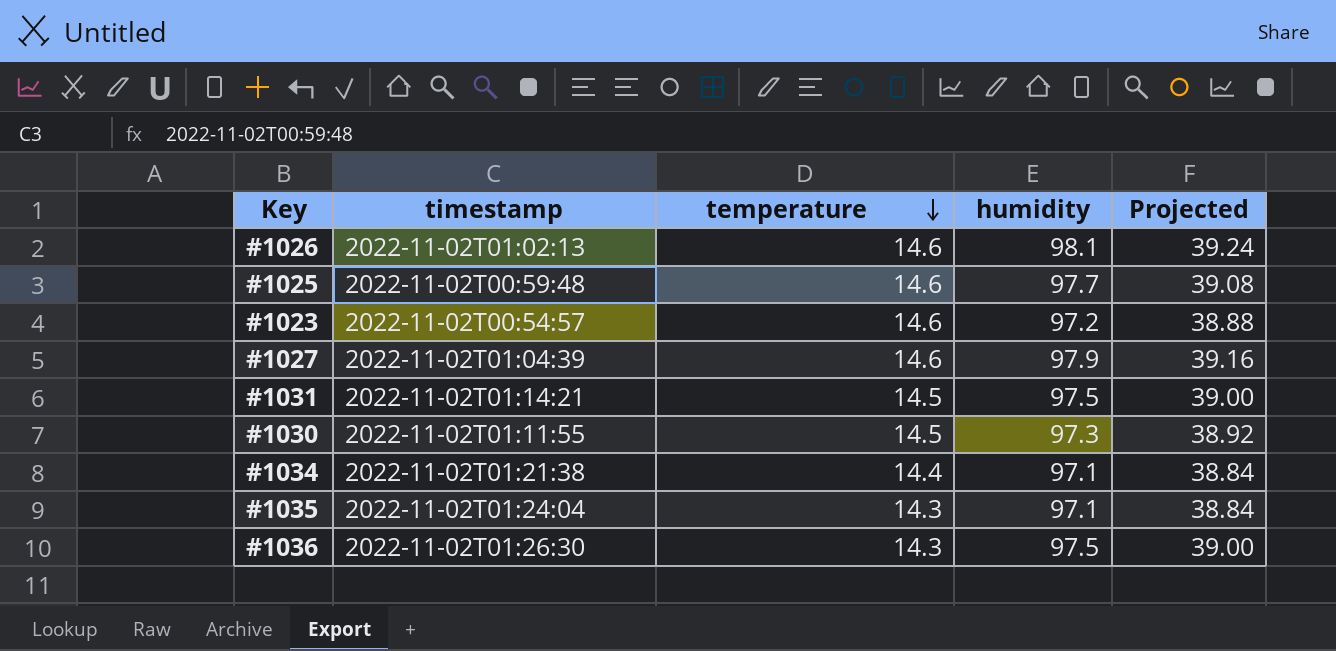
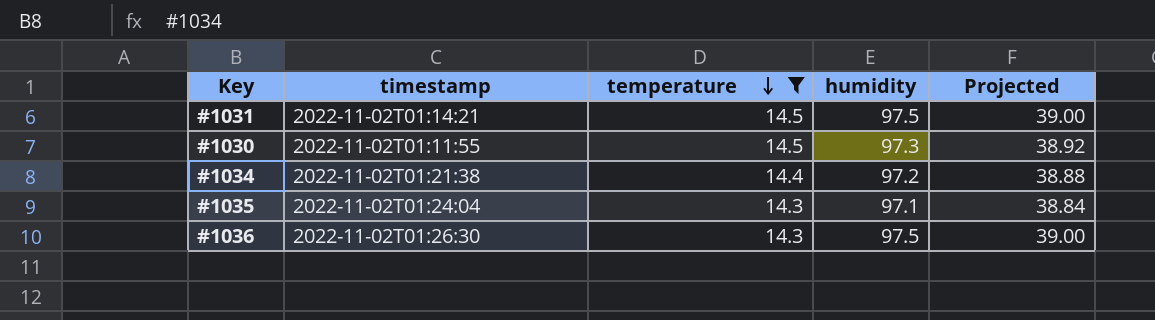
filter: none -> temperature != 14.6
#1034 | humidity: 97.1 -> 97.2
#1034 | Projected: 38.84 -> 38.88

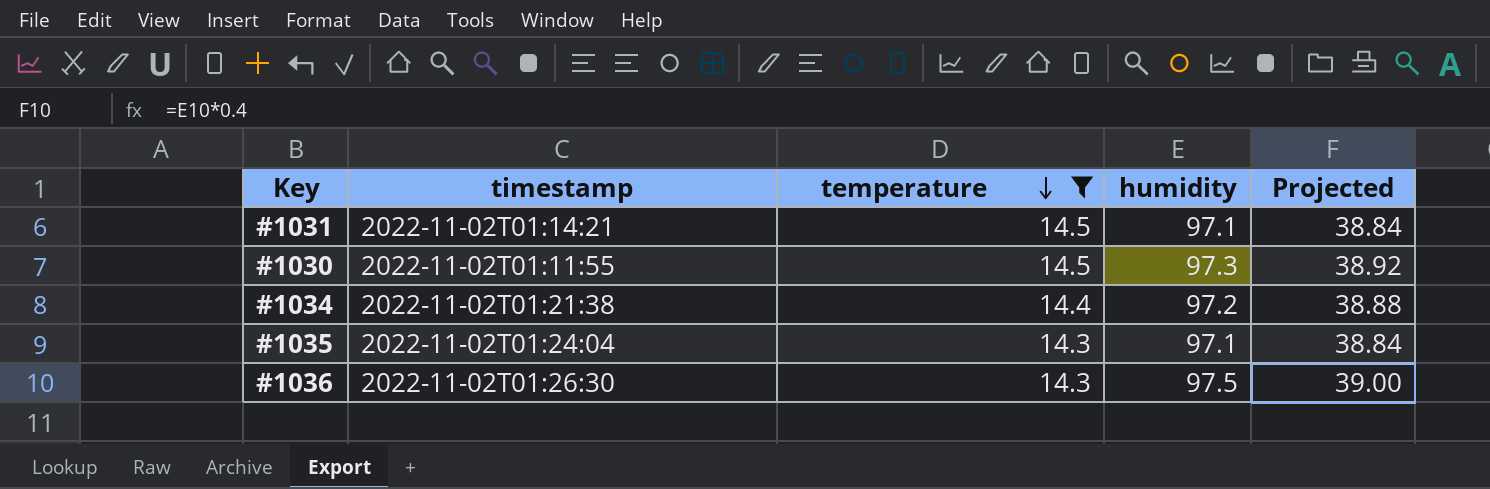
#1031 | humidity: 97.5 -> 97.1
#1031 | Projected: 39.00 -> 38.84

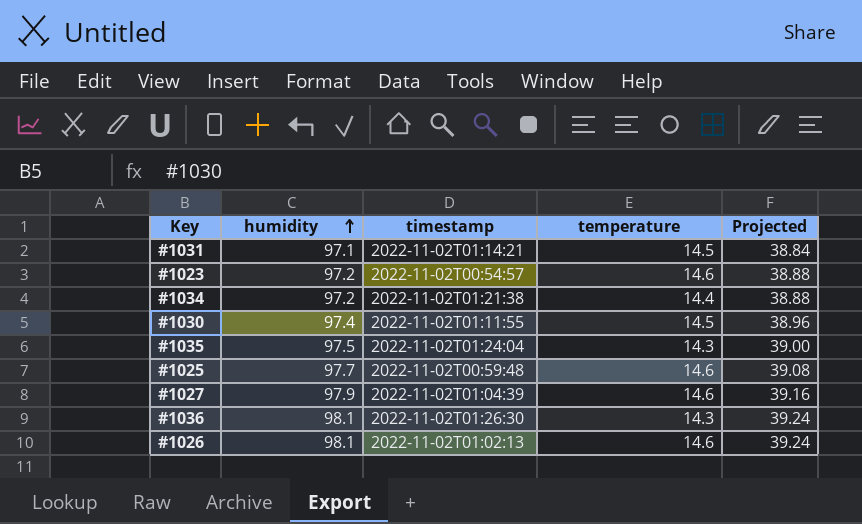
filter: temperature != 14.6 -> none
row order: temperature descending -> humidity ascending
column humidity | position: 4 -> 2
#1030 | humidity: 97.3 -> 97.4
#1030 | Projected: 38.92 -> 38.96
#1035 | humidity: 97.1 -> 97.5
#1035 | Projected: 38.84 -> 39.00
#1036 | humidity: 97.5 -> 98.1
#1036 | Projected: 39.00 -> 39.24

